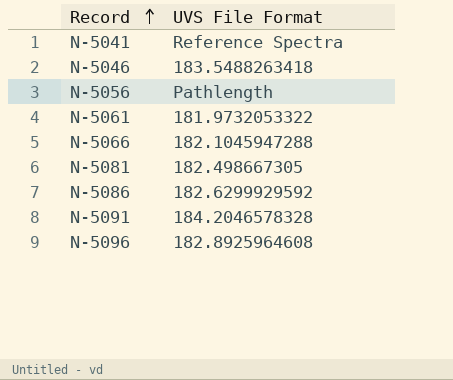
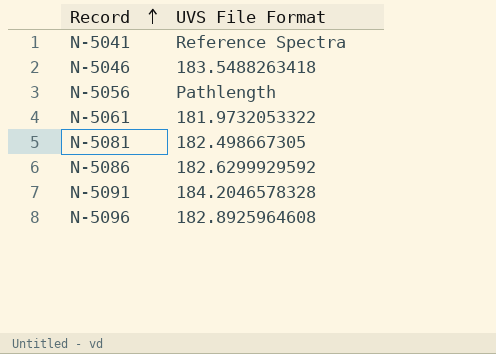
row N-5066: 182.1045947288 -> none

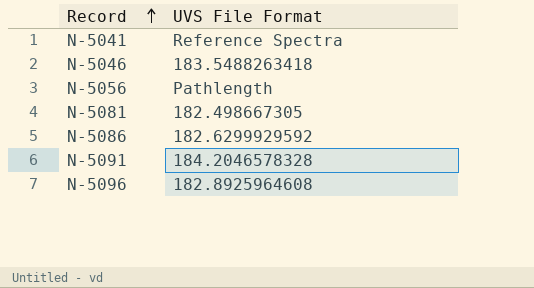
row N-5061: 181.9732053322 -> none

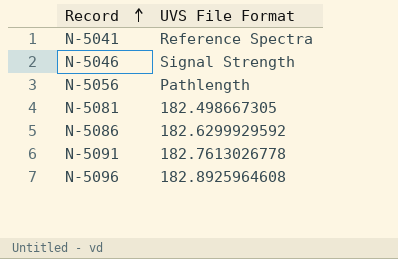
N-5046 | UVS File Format: 183.5488263418 -> Signal Strength
N-5091 | UVS File Format: 184.2046578328 -> 182.7613026778

